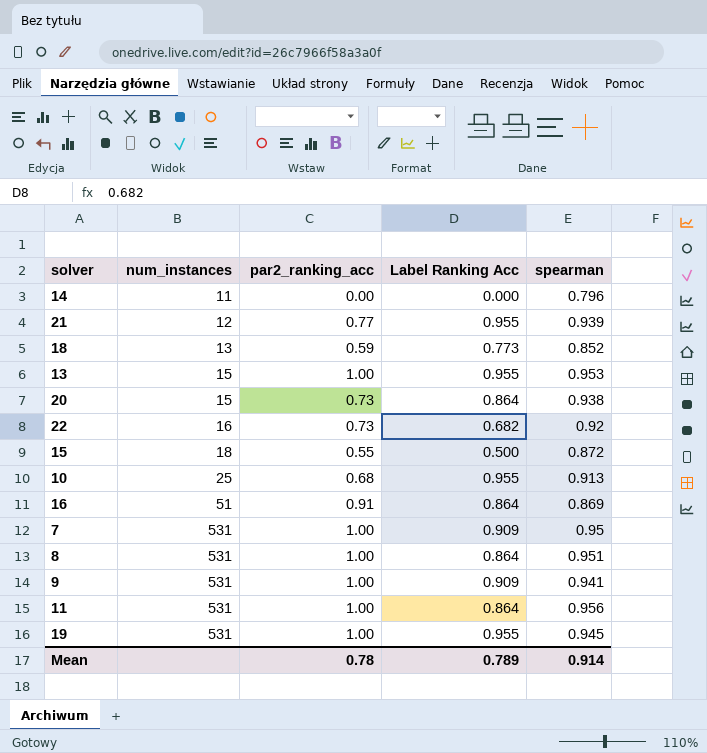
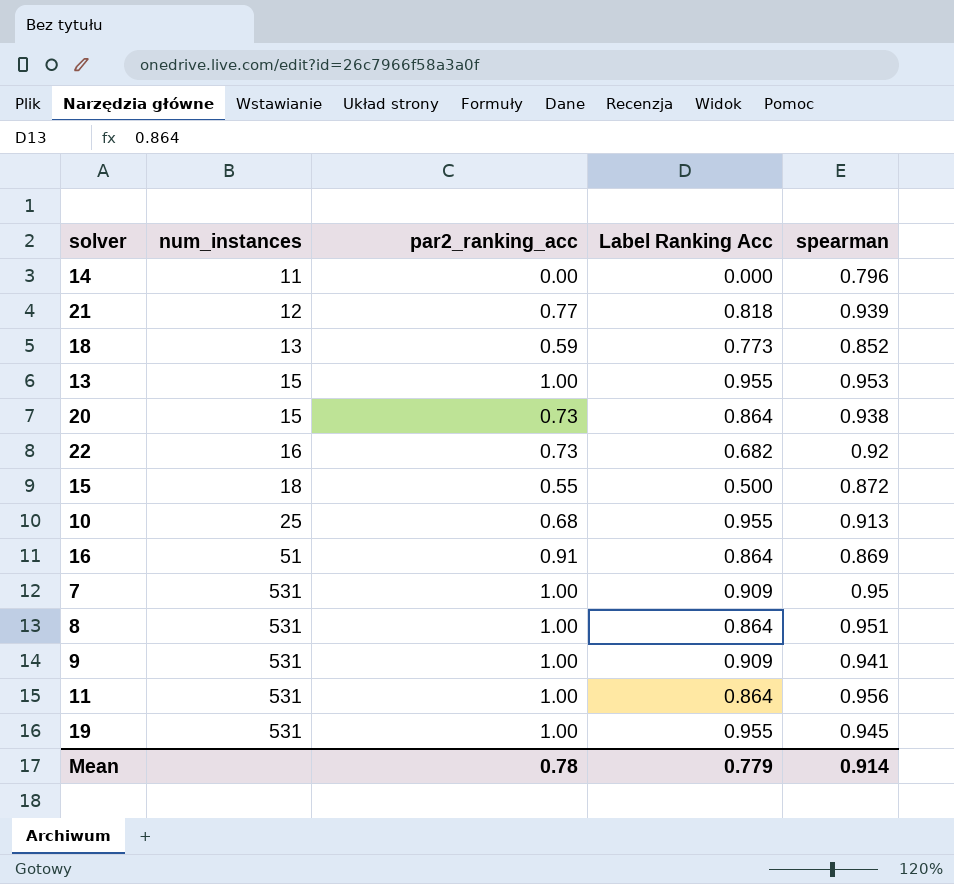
21 | Label Ranking Acc: 0.955 -> 0.818
Mean | Label Ranking Acc: 0.789 -> 0.779

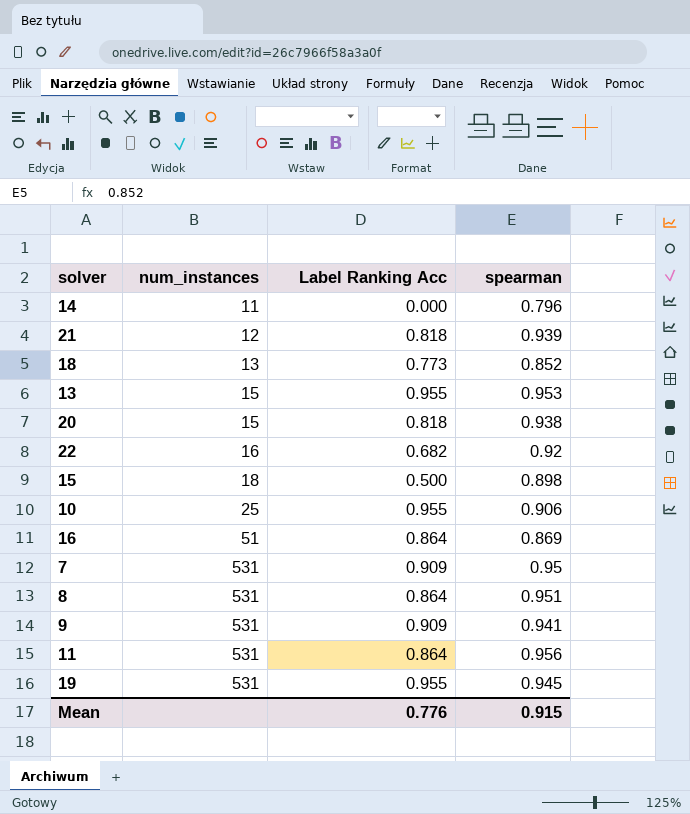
column par2_ranking_acc | position: 3 -> none
20 | Label Ranking Acc: 0.864 -> 0.818
15 | spearman: 0.872 -> 0.898
10 | spearman: 0.913 -> 0.906
Mean | Label Ranking Acc: 0.779 -> 0.776
Mean | spearman: 0.914 -> 0.915

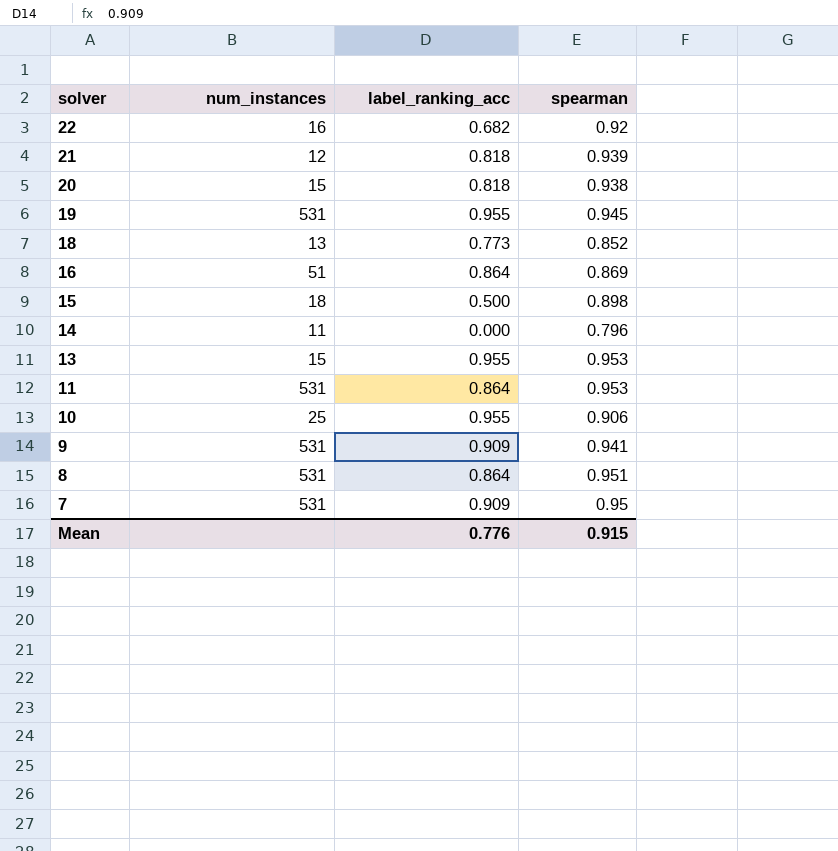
row order: num_instances ascending -> solver descending
column name: Label Ranking Acc -> label_ranking_acc
11 | spearman: 0.956 -> 0.953

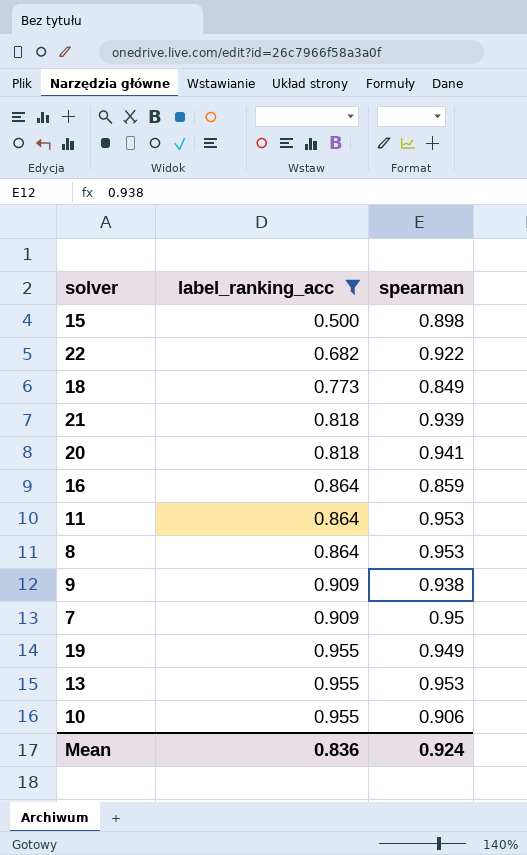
filter: none -> label_ranking_acc != 0.000
row order: solver descending -> label_ranking_acc ascending
column num_instances | position: 2 -> none
22 | spearman: 0.92 -> 0.922
18 | spearman: 0.852 -> 0.849
20 | spearman: 0.938 -> 0.941
16 | spearman: 0.869 -> 0.859
8 | spearman: 0.951 -> 0.953
9 | spearman: 0.941 -> 0.938
19 | spearman: 0.945 -> 0.949
Mean | label_ranking_acc: 0.776 -> 0.836
Mean | spearman: 0.915 -> 0.924

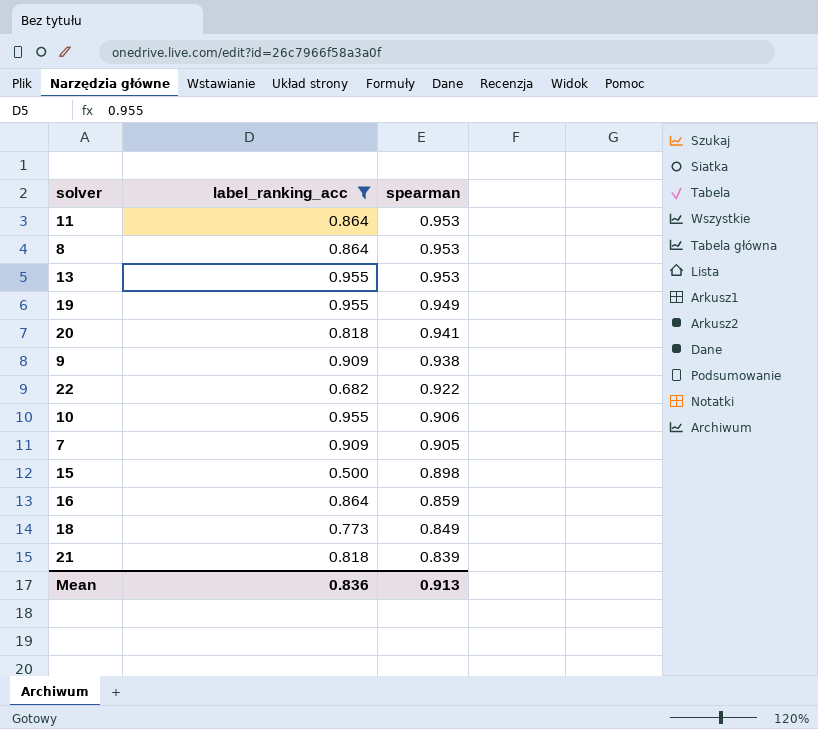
row order: label_ranking_acc ascending -> spearman descending
7 | spearman: 0.95 -> 0.905
21 | spearman: 0.939 -> 0.839
Mean | spearman: 0.924 -> 0.913

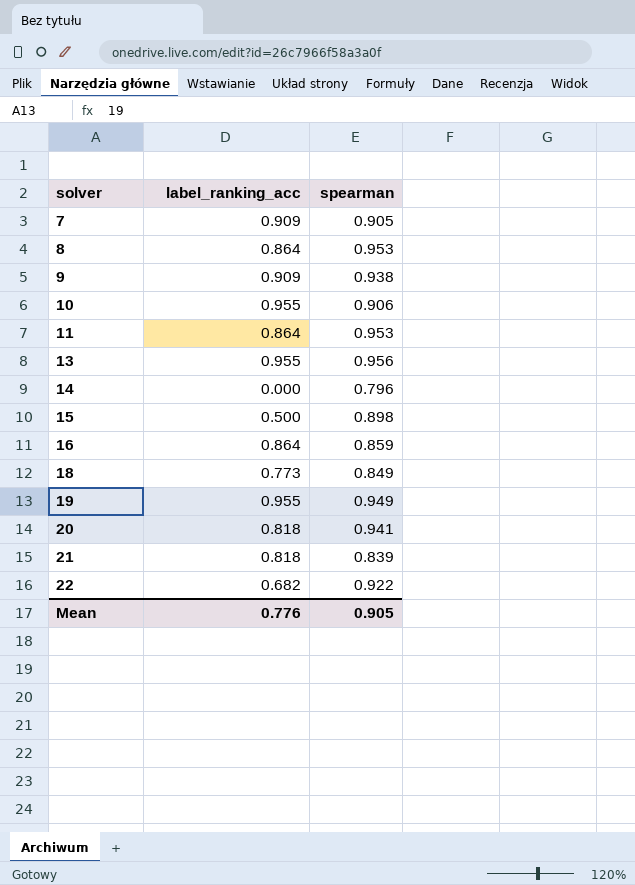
filter: label_ranking_acc != 0.000 -> none
row order: spearman descending -> solver ascending
13 | spearman: 0.953 -> 0.956
Mean | label_ranking_acc: 0.836 -> 0.776
Mean | spearman: 0.913 -> 0.905

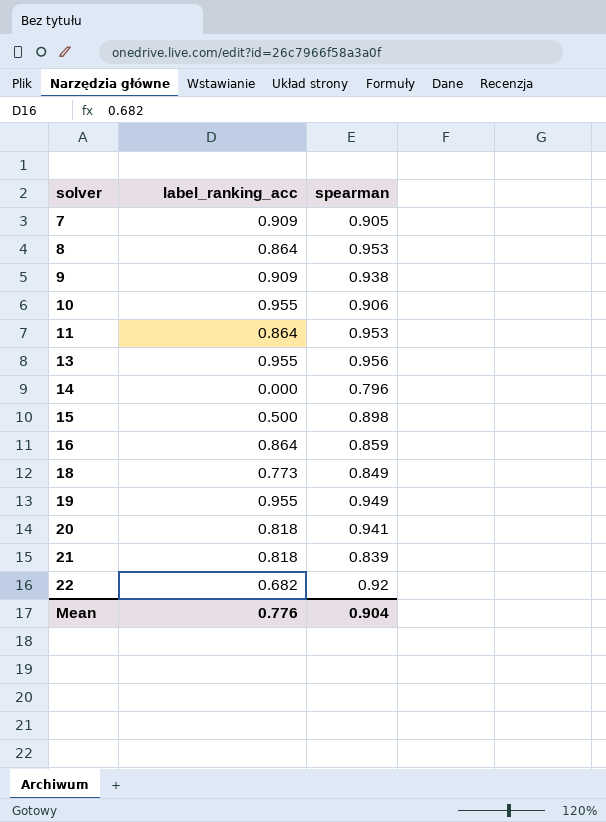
22 | spearman: 0.922 -> 0.92
Mean | spearman: 0.905 -> 0.904

